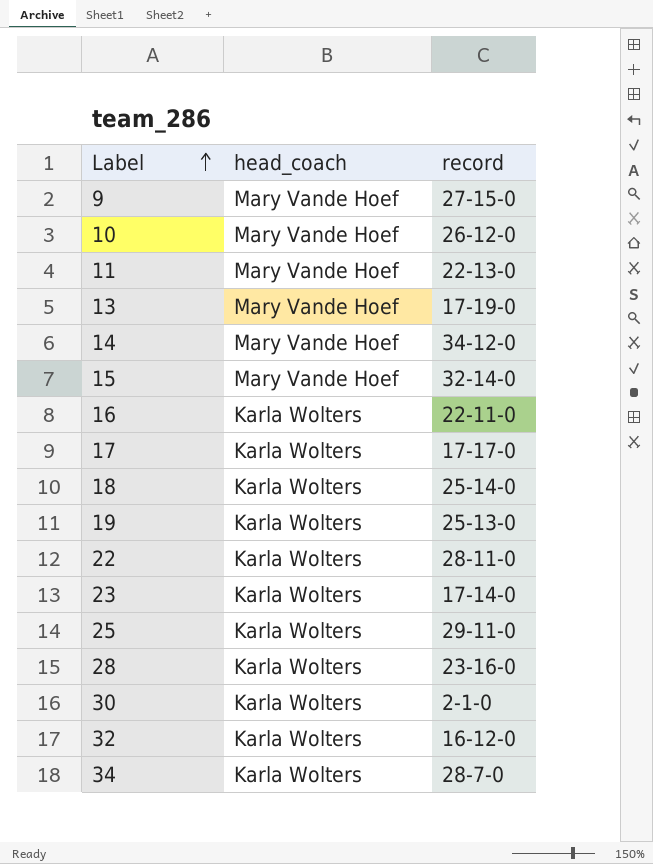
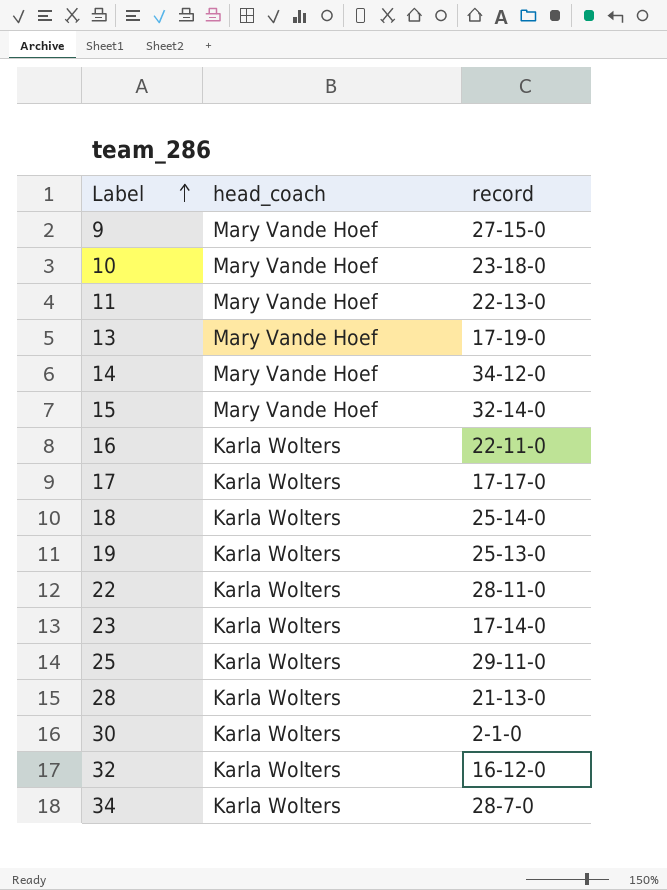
10 | record: 26-12-0 -> 23-18-0
28 | record: 23-16-0 -> 21-13-0

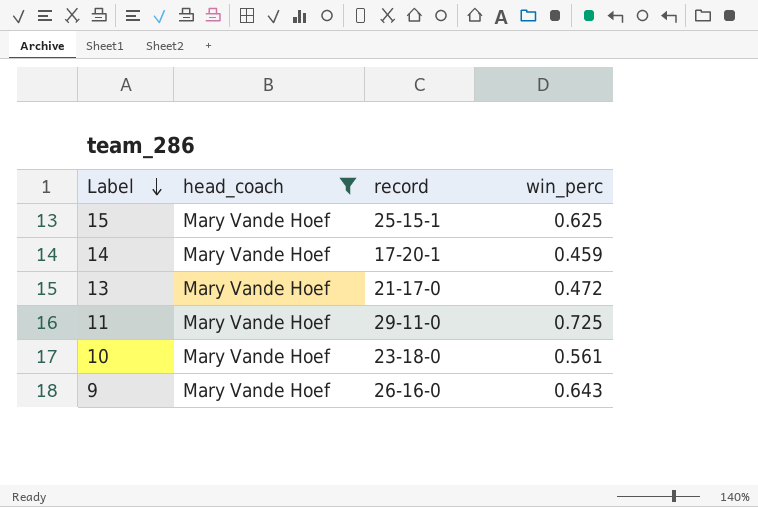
filter: none -> head_coach = Mary Vande Hoef
row order: Label ascending -> Label descending
column win_perc | position: none -> 4
15 | record: 32-14-0 -> 25-15-1
14 | record: 34-12-0 -> 17-20-1
13 | record: 17-19-0 -> 21-17-0
11 | record: 22-13-0 -> 29-11-0
9 | record: 27-15-0 -> 26-16-0

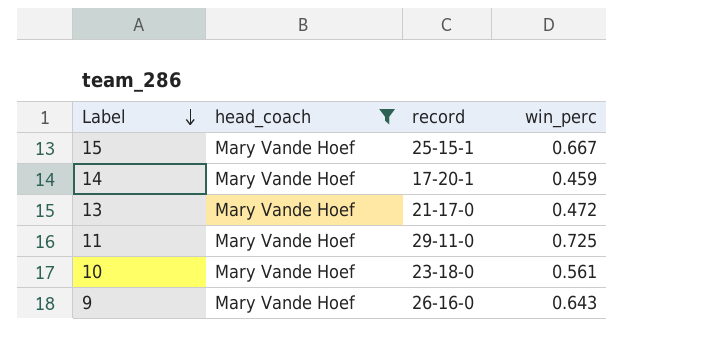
15 | win_perc: 0.625 -> 0.667

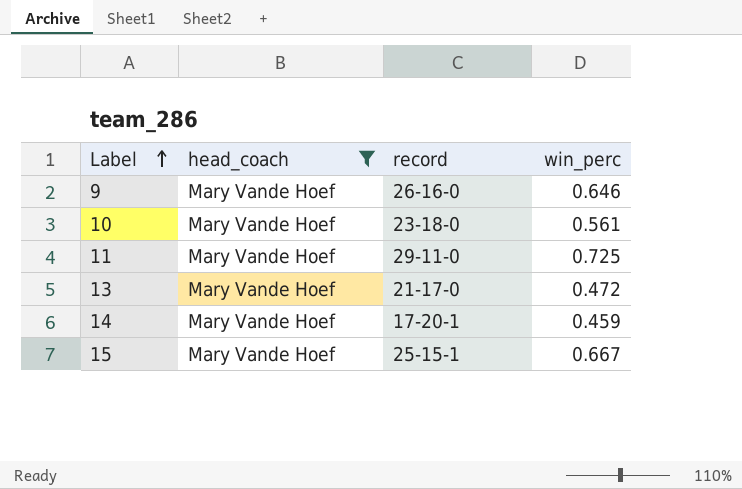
row order: Label descending -> Label ascending
9 | win_perc: 0.643 -> 0.646

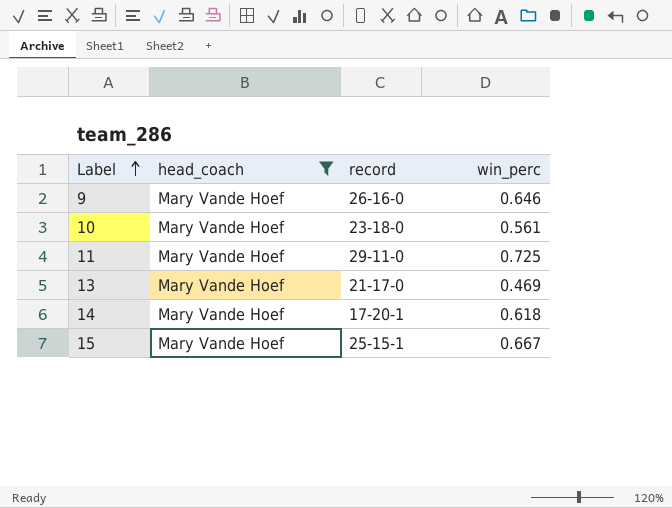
13 | win_perc: 0.472 -> 0.469
14 | win_perc: 0.459 -> 0.618

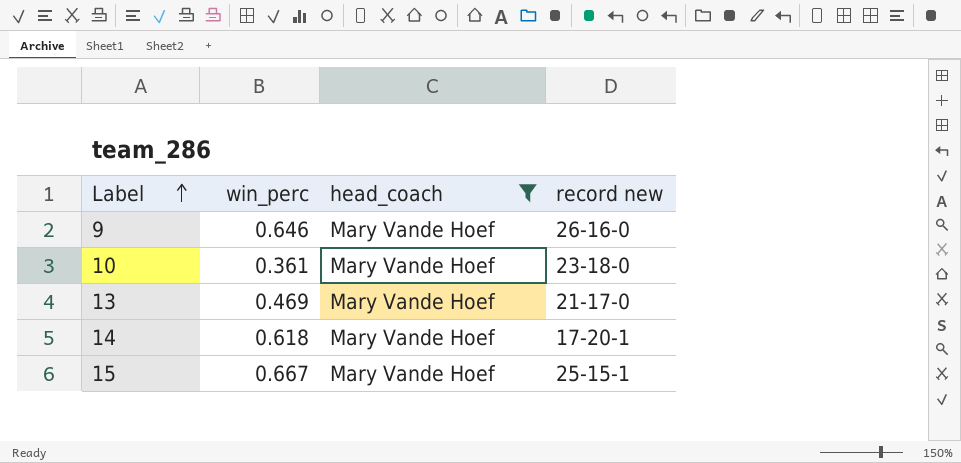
column win_perc | position: 4 -> 2
column name: record -> record new
row 11: Mary Vande Hoef | 29-11-0 | 0.725 -> none
10 | win_perc: 0.561 -> 0.361

